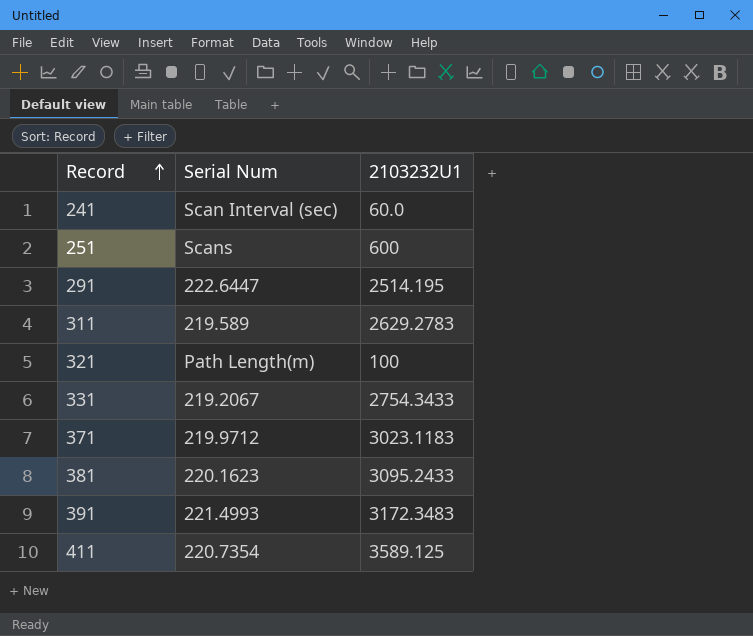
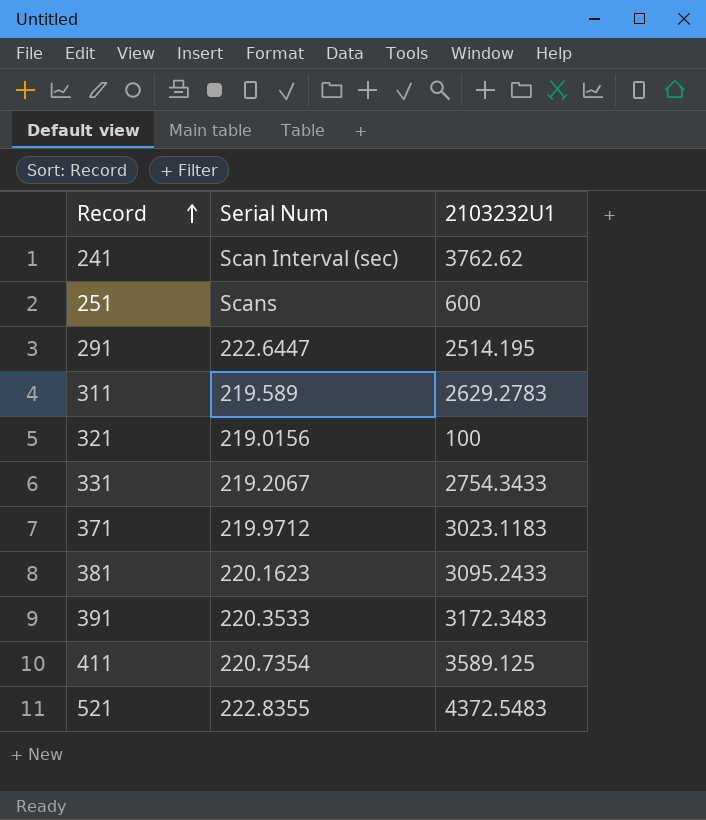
241 | 2103232U1: 60.0 -> 3762.62
321 | Serial Num: Path Length(m) -> 219.0156
391 | Serial Num: 221.4993 -> 220.3533
row 521: none -> 222.8355 | 4372.5483

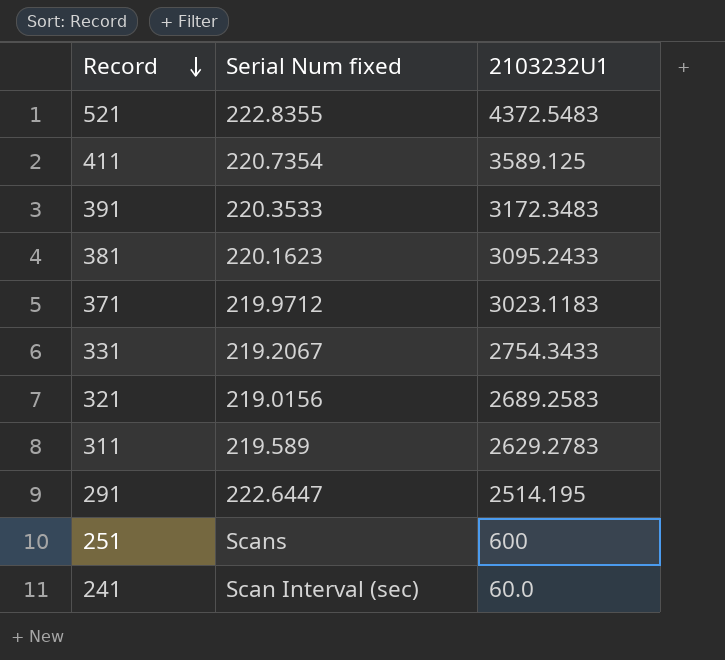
row order: Record ascending -> Record descending
column name: Serial Num -> Serial Num fixed
321 | 2103232U1: 100 -> 2689.2583
241 | 2103232U1: 3762.62 -> 60.0

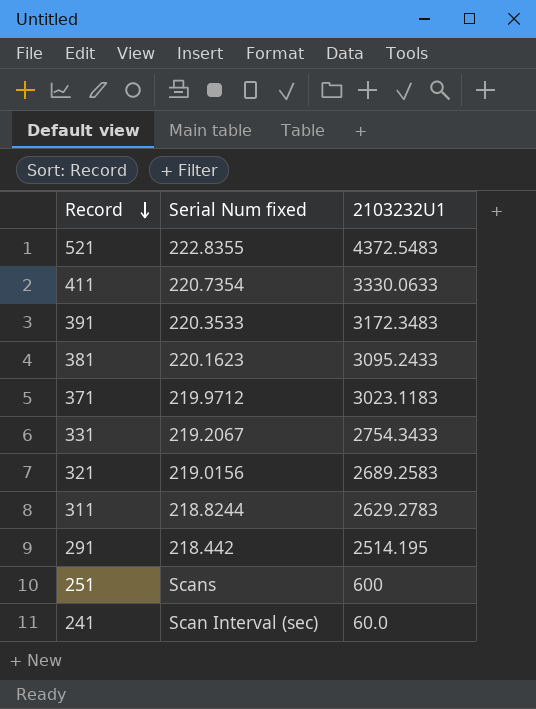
411 | 2103232U1: 3589.125 -> 3330.0633
311 | Serial Num fixed: 219.589 -> 218.8244
291 | Serial Num fixed: 222.6447 -> 218.442

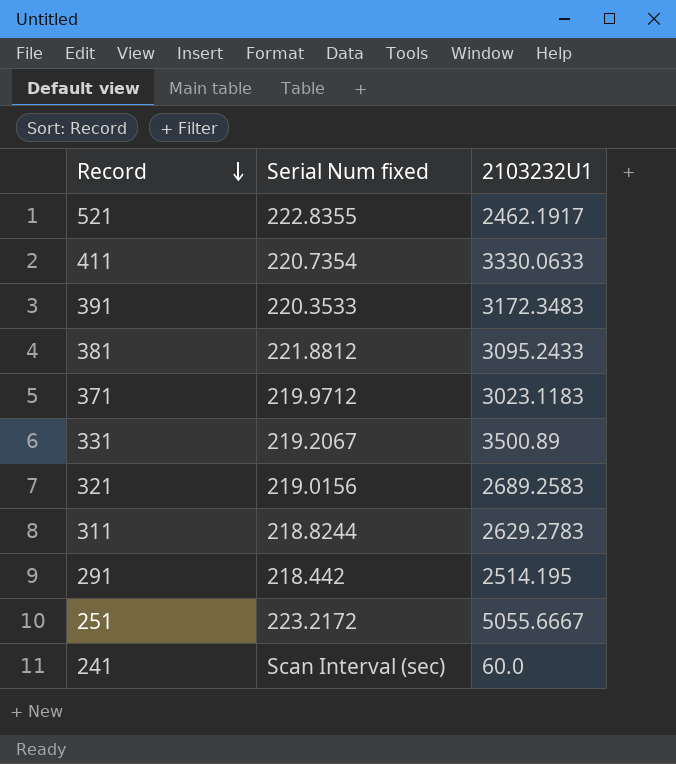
521 | 2103232U1: 4372.5483 -> 2462.1917
381 | Serial Num fixed: 220.1623 -> 221.8812
331 | 2103232U1: 2754.3433 -> 3500.89
251 | Serial Num fixed: Scans -> 223.2172
251 | 2103232U1: 600 -> 5055.6667

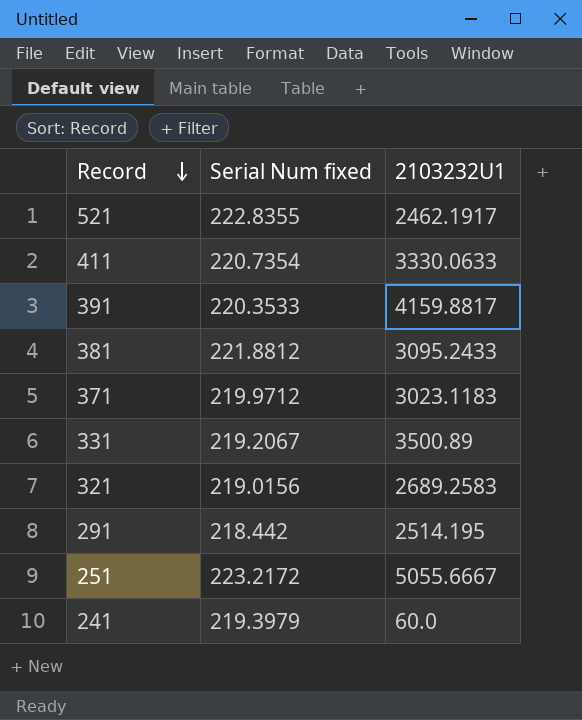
row 311: 218.8244 | 2629.2783 -> none
391 | 2103232U1: 3172.3483 -> 4159.8817
241 | Serial Num fixed: Scan Interval (sec) -> 219.3979

